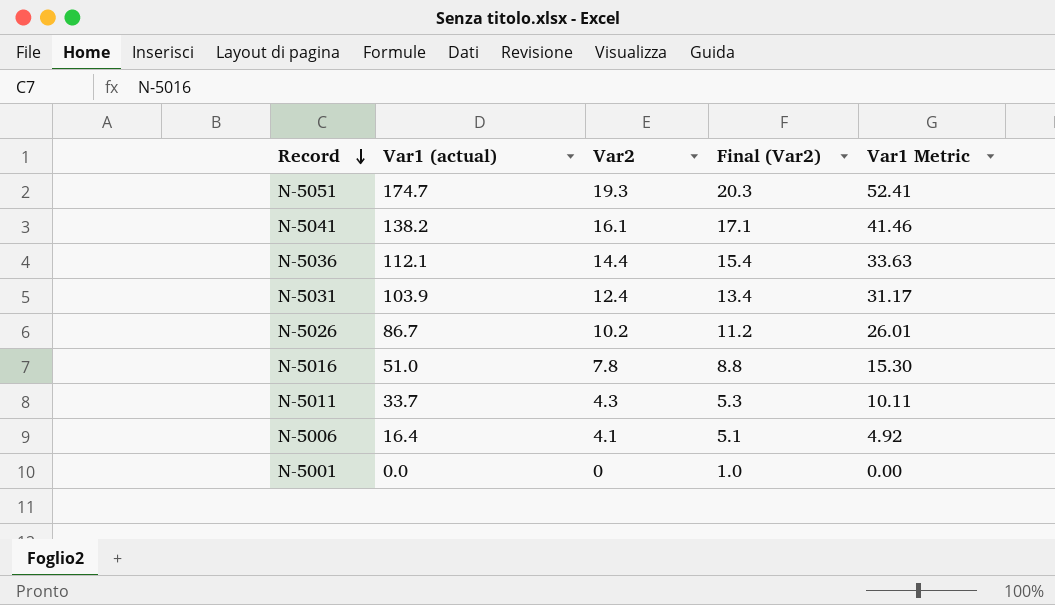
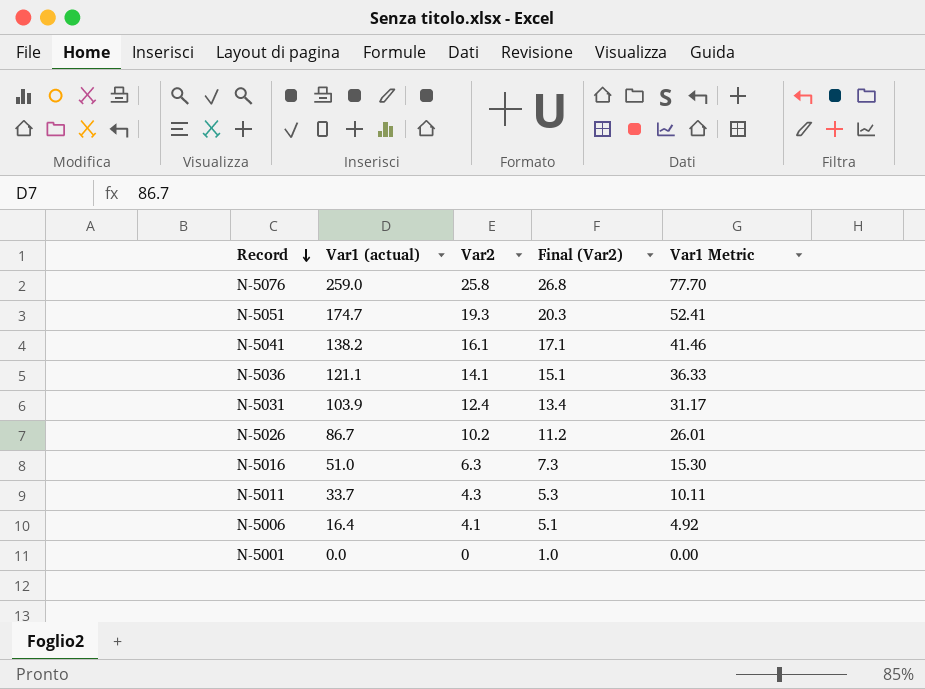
row N-5076: none -> 259.0 | 25.8 | 26.8 | 77.70
N-5036 | Var1 (actual): 112.1 -> 121.1
N-5036 | Var2: 14.4 -> 14.1
N-5036 | Final (Var2): 15.4 -> 15.1
N-5036 | Var1 Metric: 33.63 -> 36.33
N-5016 | Var2: 7.8 -> 6.3
N-5016 | Final (Var2): 8.8 -> 7.3

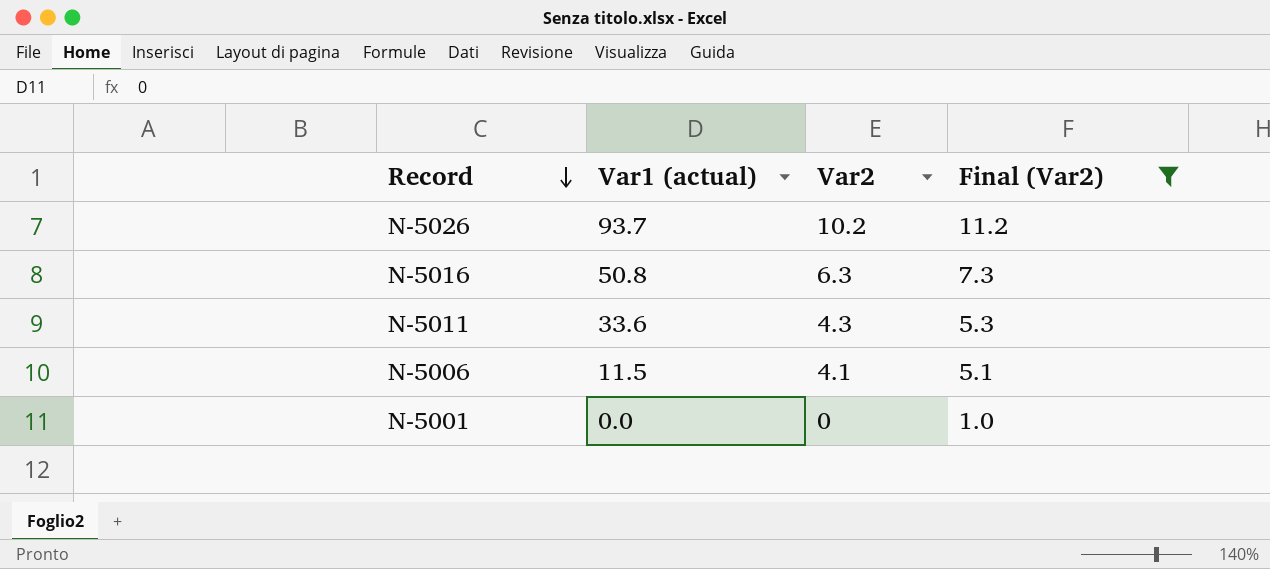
filter: none -> Final (Var2) <= 11.2
column Var1 Metric | formula: [Var1 (actual)] * 0.3 -> none
N-5026 | Var1 (actual): 86.7 -> 93.7
N-5016 | Var1 (actual): 51.0 -> 50.8
N-5011 | Var1 (actual): 33.7 -> 33.6
N-5006 | Var1 (actual): 16.4 -> 11.5

